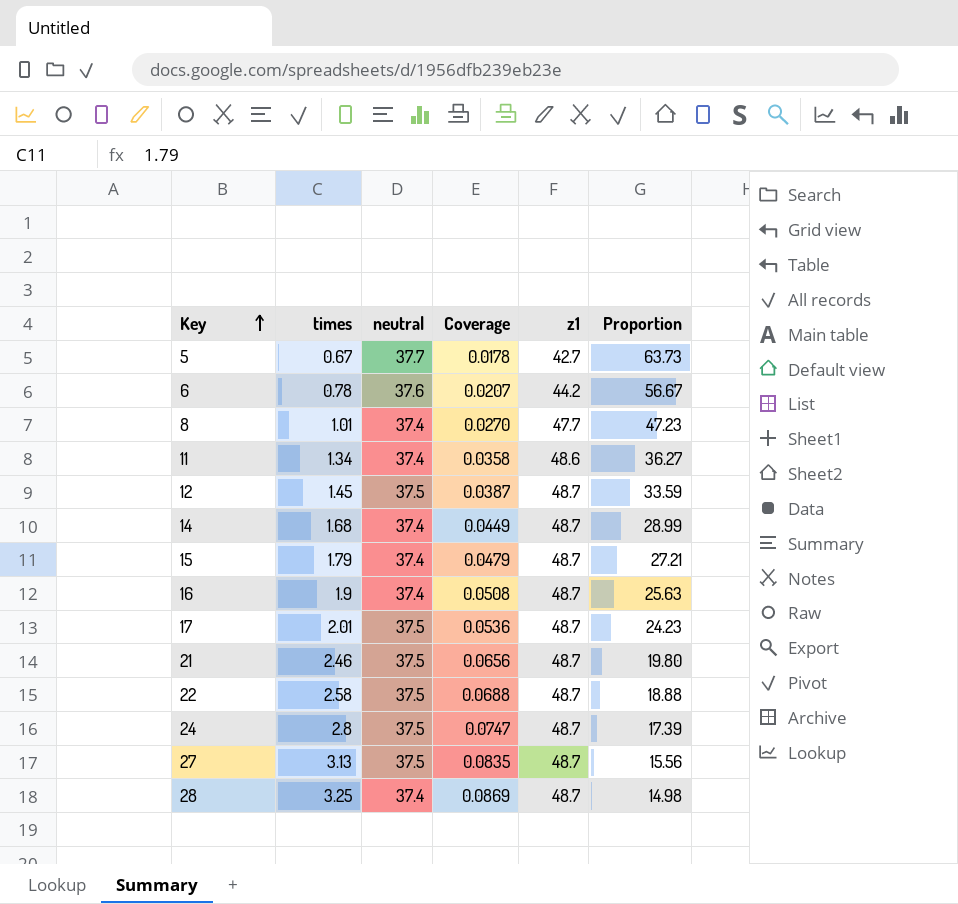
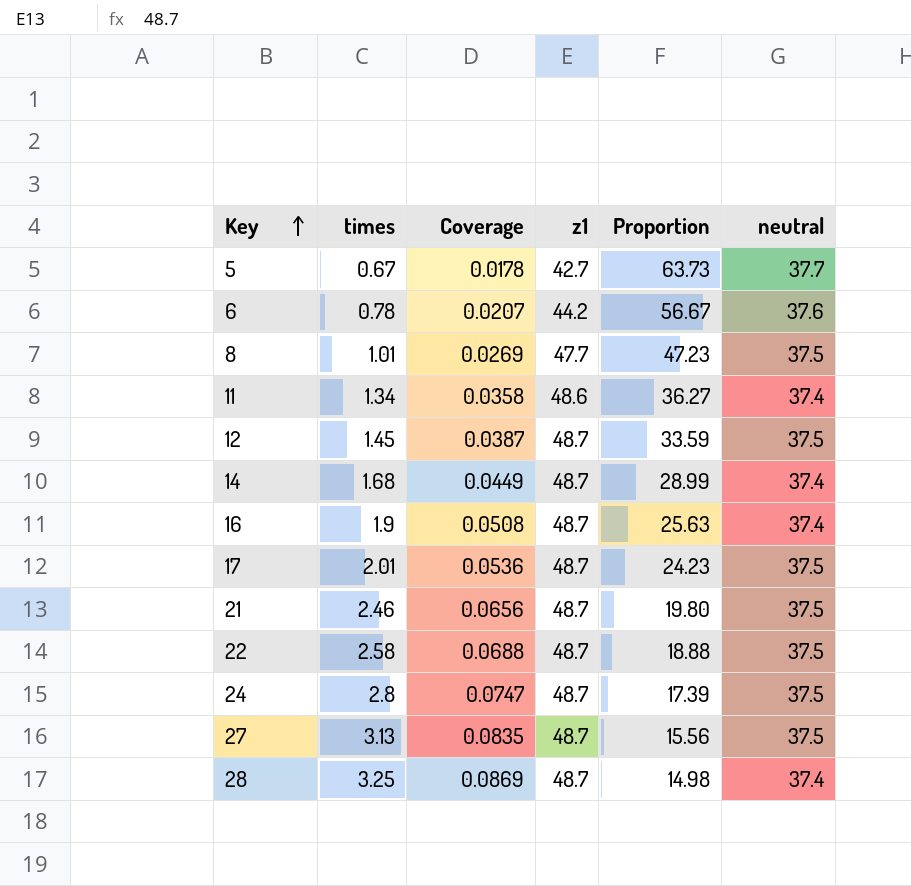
column neutral | position: 3 -> 6
row 15: 1.79 | 37.4 | 0.0479 | 48.7 | 27.21 -> none
8 | Coverage: 0.0270 -> 0.0269
8 | neutral: 37.4 -> 37.5

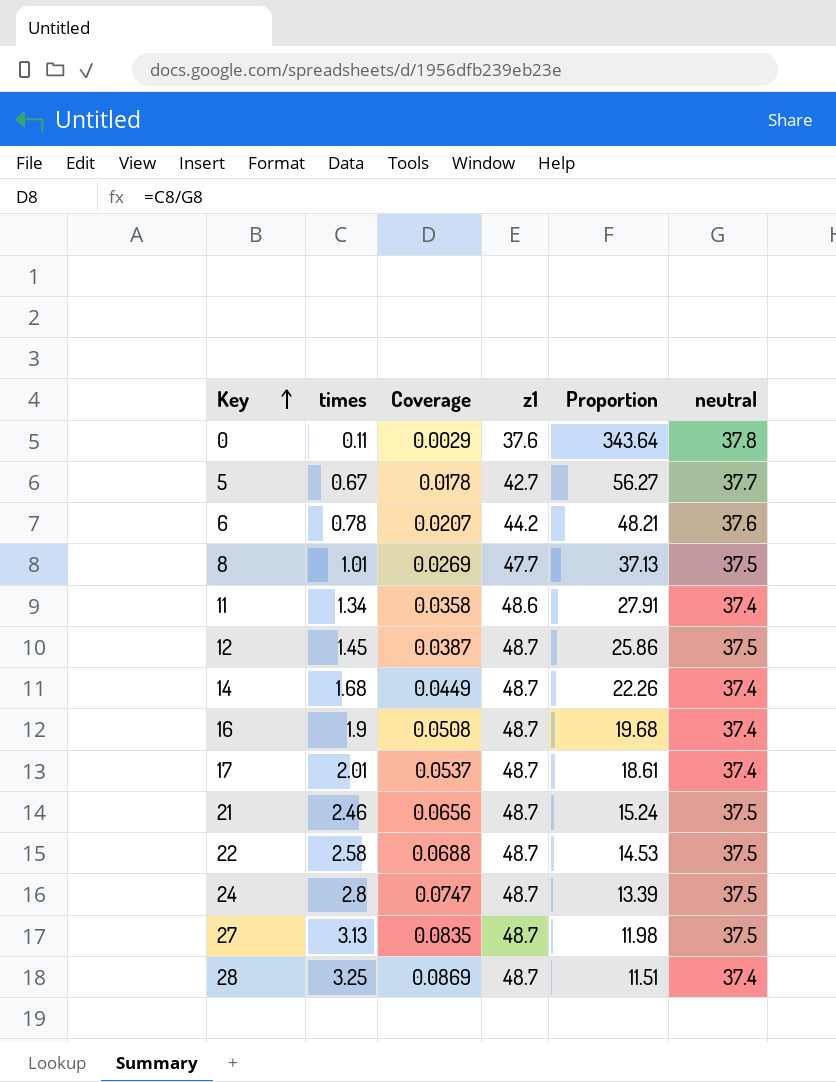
column Proportion | formula: [z1] / [times] -> [neutral] / [times]
row 0: none -> 0.11 | 0.0029 | 37.6 | 343.64 | 37.8
17 | Coverage: 0.0536 -> 0.0537
17 | neutral: 37.5 -> 37.4

